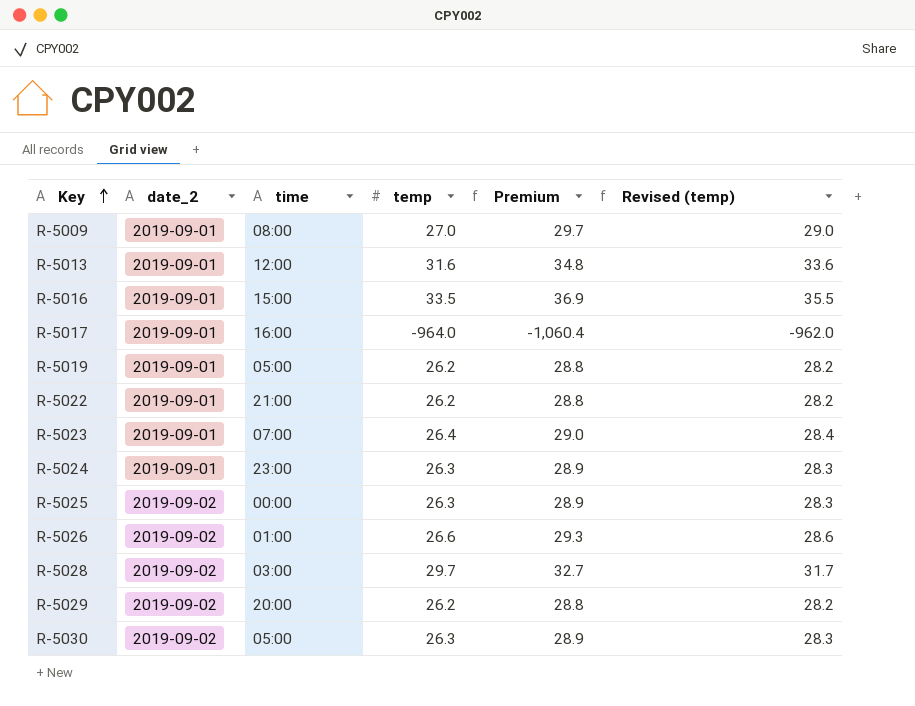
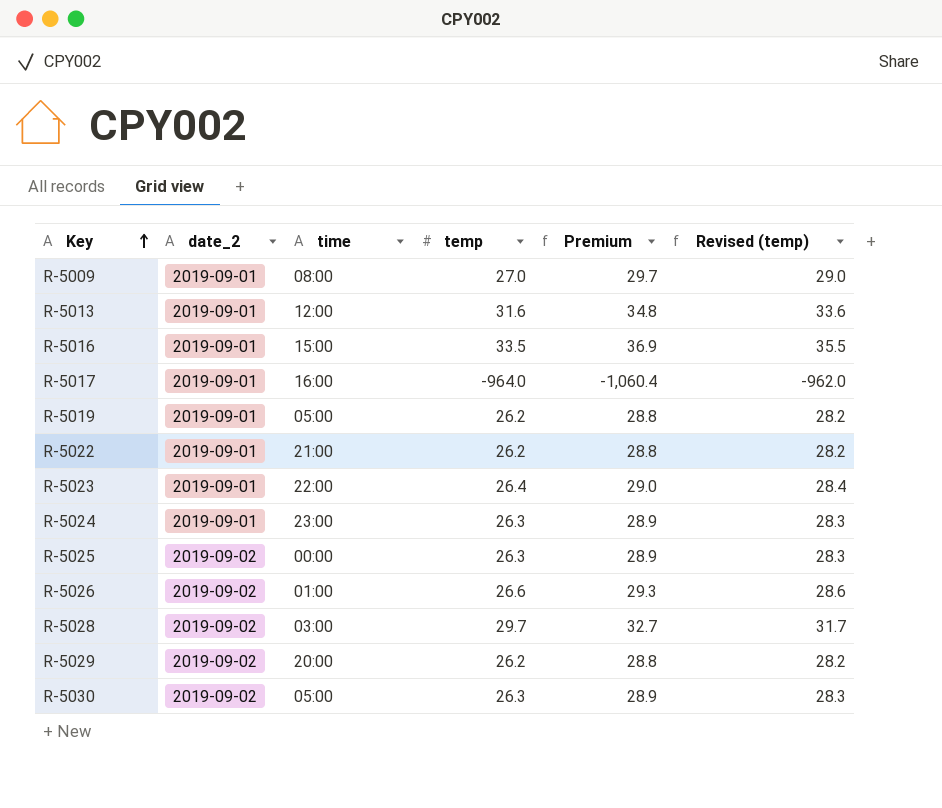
R-5023 | time: 07:00 -> 22:00

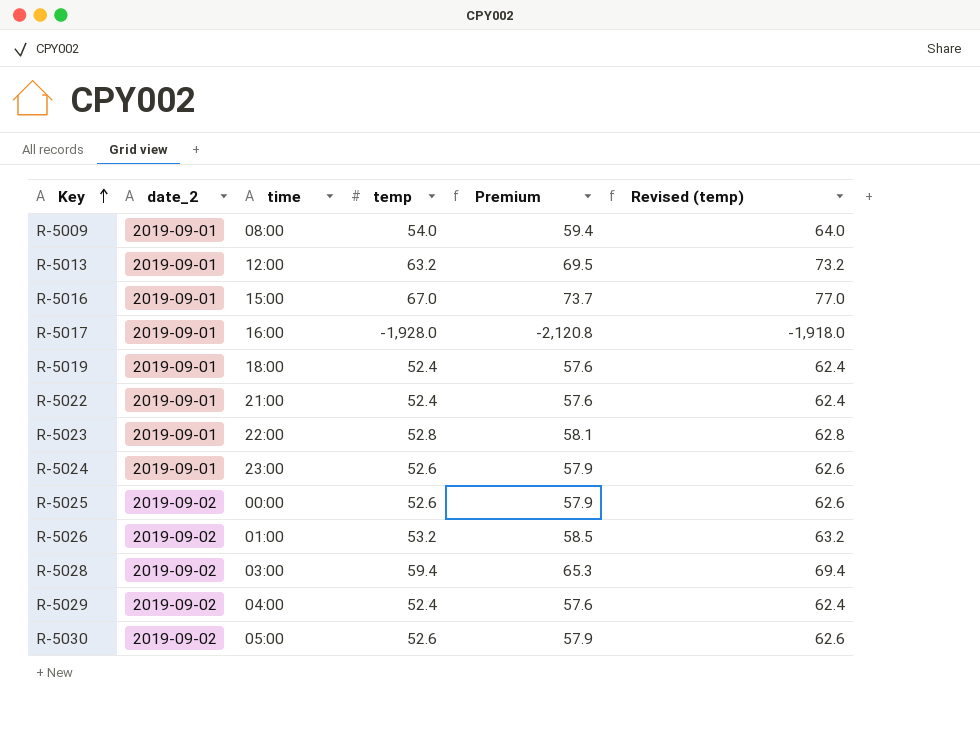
column Revised (temp) | formula: [temp] + 2 -> [temp] + 10
R-5009 | temp: 27.0 -> 54.0
R-5009 | Premium: 29.7 -> 59.4
R-5013 | temp: 31.6 -> 63.2
R-5013 | Premium: 34.8 -> 69.5
R-5016 | temp: 33.5 -> 67.0
R-5016 | Premium: 36.9 -> 73.7
R-5017 | temp: -964.0 -> -1,928.0
R-5017 | Premium: -1,060.4 -> -2,120.8
R-5019 | time: 05:00 -> 18:00
R-5019 | temp: 26.2 -> 52.4
R-5019 | Premium: 28.8 -> 57.6
R-5022 | temp: 26.2 -> 52.4
R-5022 | Premium: 28.8 -> 57.6
R-5023 | temp: 26.4 -> 52.8
R-5023 | Premium: 29.0 -> 58.1
R-5024 | temp: 26.3 -> 52.6
R-5024 | Premium: 28.9 -> 57.9
R-5025 | temp: 26.3 -> 52.6
R-5025 | Premium: 28.9 -> 57.9
R-5026 | temp: 26.6 -> 53.2
R-5026 | Premium: 29.3 -> 58.5
R-5028 | temp: 29.7 -> 59.4
R-5028 | Premium: 32.7 -> 65.3
R-5029 | time: 20:00 -> 04:00
R-5029 | temp: 26.2 -> 52.4
R-5029 | Premium: 28.8 -> 57.6
R-5030 | temp: 26.3 -> 52.6
R-5030 | Premium: 28.9 -> 57.9

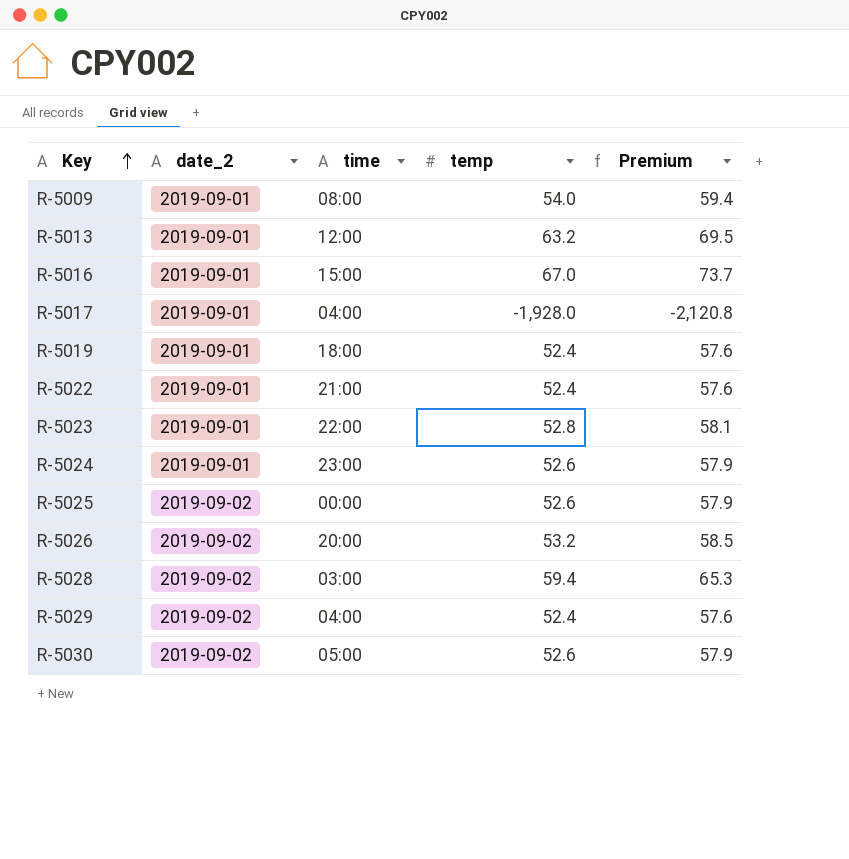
column Revised (temp) | formula: [temp] + 10 -> none
R-5017 | time: 16:00 -> 04:00
R-5026 | time: 01:00 -> 20:00

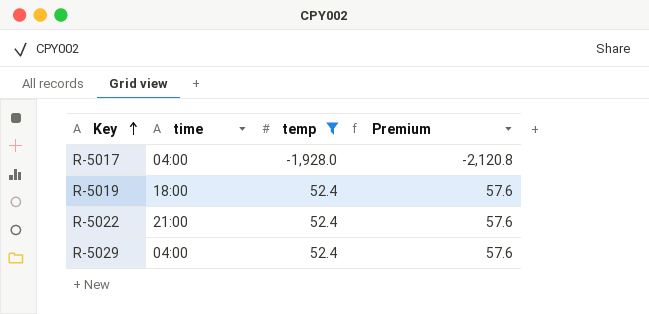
filter: none -> temp <= 52.4
column date_2 | position: 2 -> none

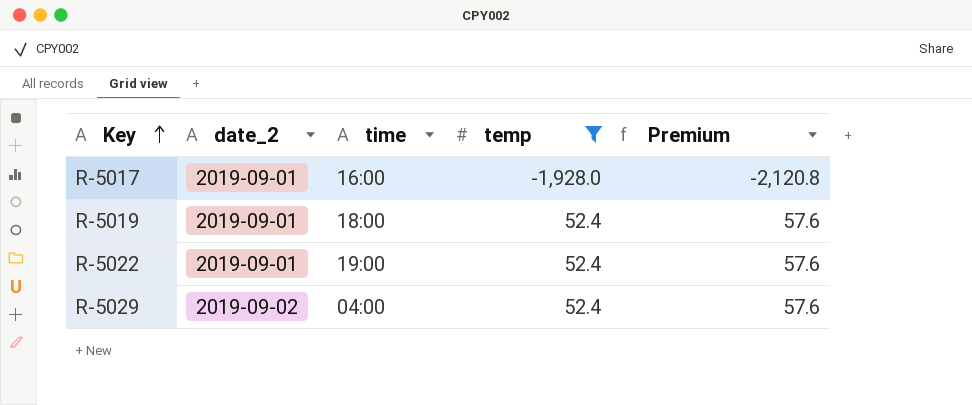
column date_2 | position: none -> 2
R-5017 | time: 04:00 -> 16:00
R-5022 | time: 21:00 -> 19:00

